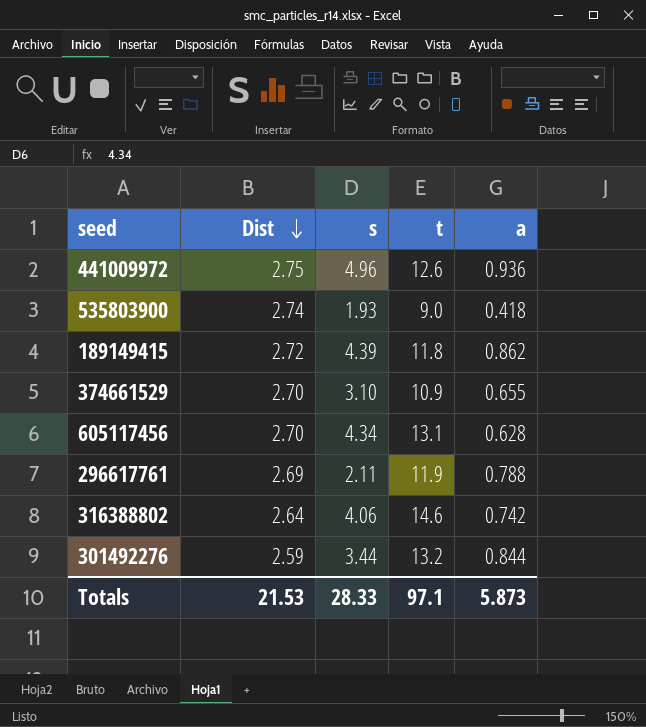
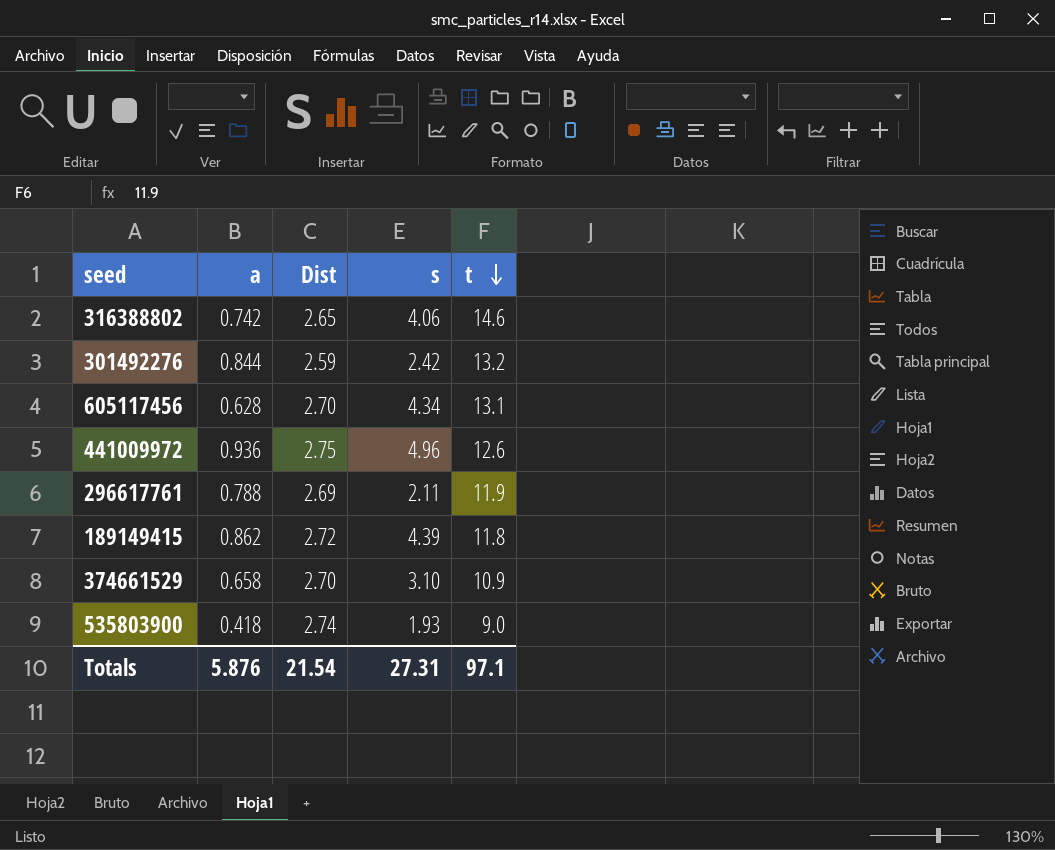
row order: Dist descending -> t descending
column a | position: 5 -> 2
316388802 | Dist: 2.64 -> 2.65
301492276 | s: 3.44 -> 2.42
374661529 | a: 0.655 -> 0.658
Totals | a: 5.873 -> 5.876
Totals | Dist: 21.53 -> 21.54
Totals | s: 28.33 -> 27.31

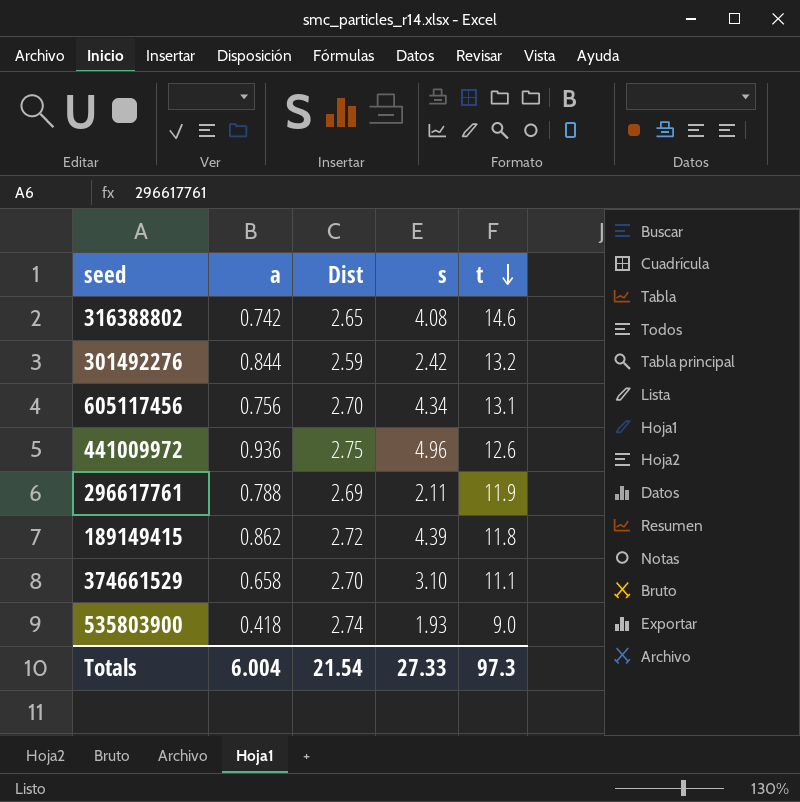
316388802 | s: 4.06 -> 4.08
605117456 | a: 0.628 -> 0.756
374661529 | t: 10.9 -> 11.1
Totals | a: 5.876 -> 6.004
Totals | s: 27.31 -> 27.33
Totals | t: 97.1 -> 97.3

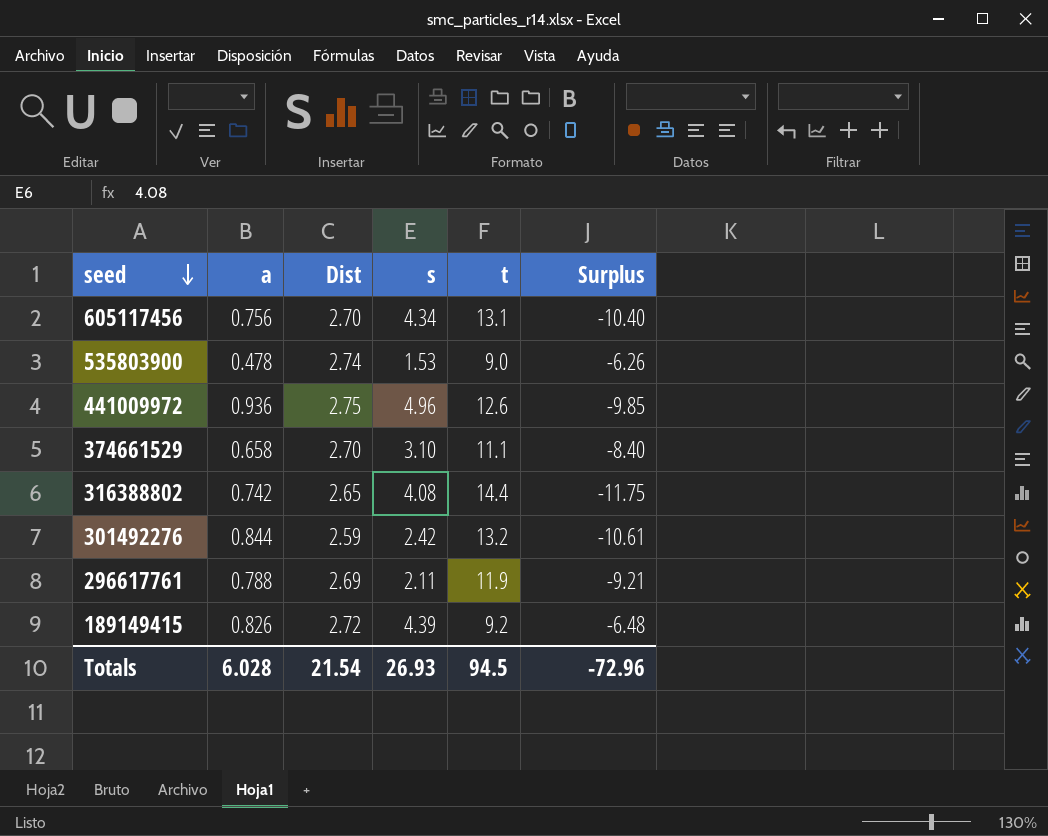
row order: t descending -> seed descending
column Surplus | formula: none -> [Dist] - [t]
535803900 | a: 0.418 -> 0.478
535803900 | s: 1.93 -> 1.53
316388802 | t: 14.6 -> 14.4
189149415 | a: 0.862 -> 0.826
189149415 | t: 11.8 -> 9.2
Totals | a: 6.004 -> 6.028
Totals | s: 27.33 -> 26.93
Totals | t: 97.3 -> 94.5

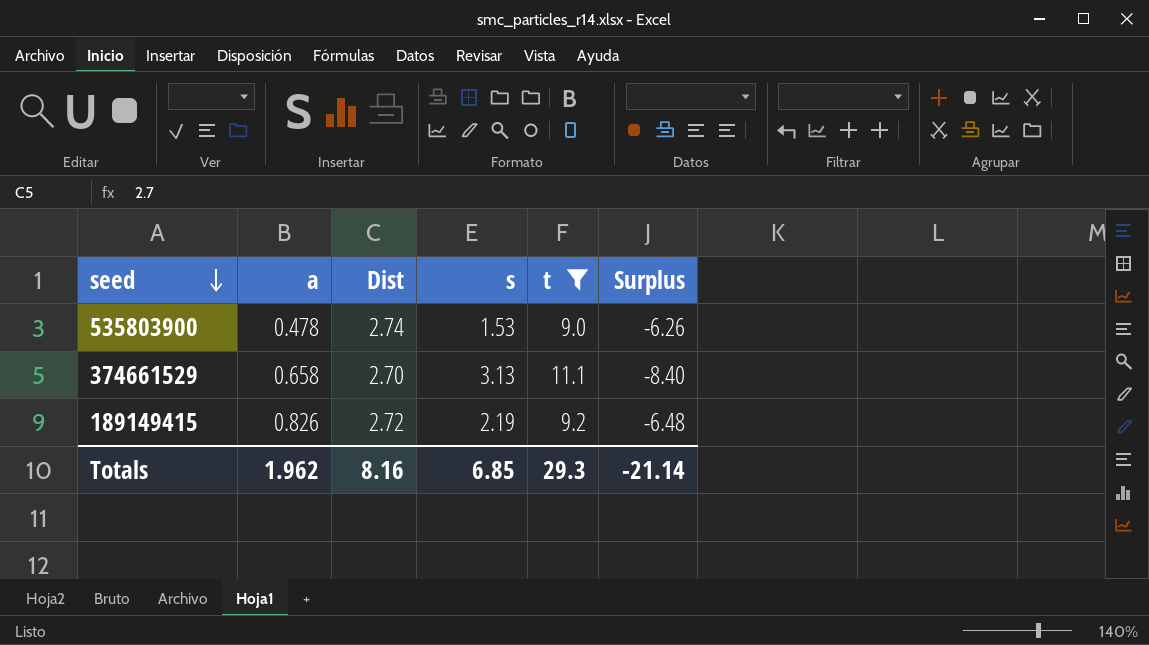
filter: none -> t <= 11.1
374661529 | s: 3.10 -> 3.13
189149415 | s: 4.39 -> 2.19
Totals | a: 6.028 -> 1.962
Totals | Dist: 21.54 -> 8.16
Totals | s: 26.93 -> 6.85
Totals | t: 94.5 -> 29.3
Totals | Surplus: -72.96 -> -21.14

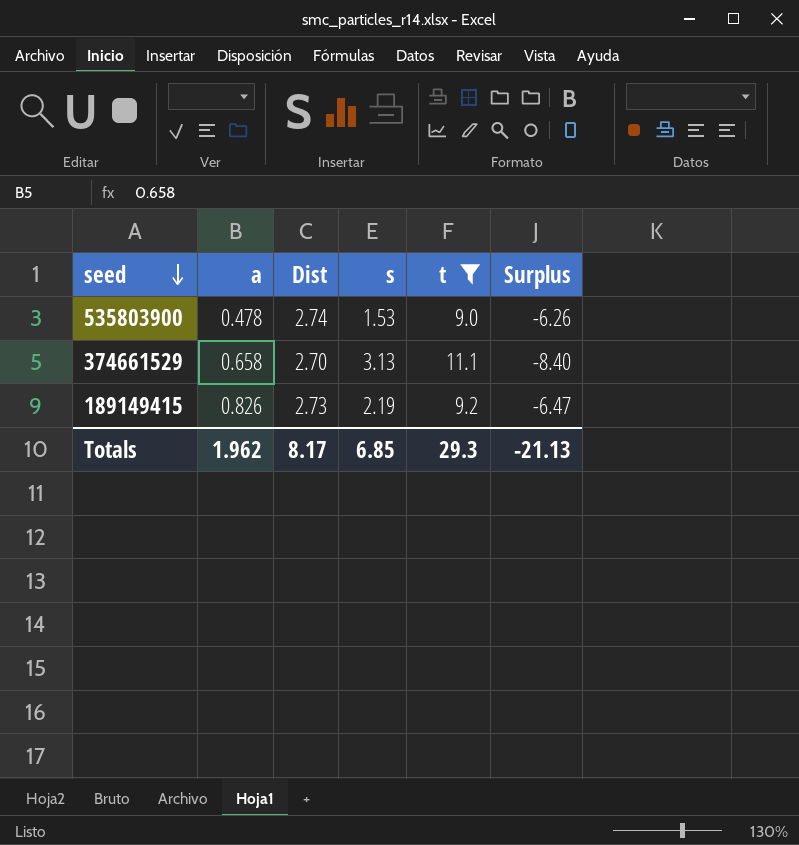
189149415 | Dist: 2.72 -> 2.73
189149415 | Surplus: -6.48 -> -6.47
Totals | Dist: 8.16 -> 8.17
Totals | Surplus: -21.14 -> -21.13

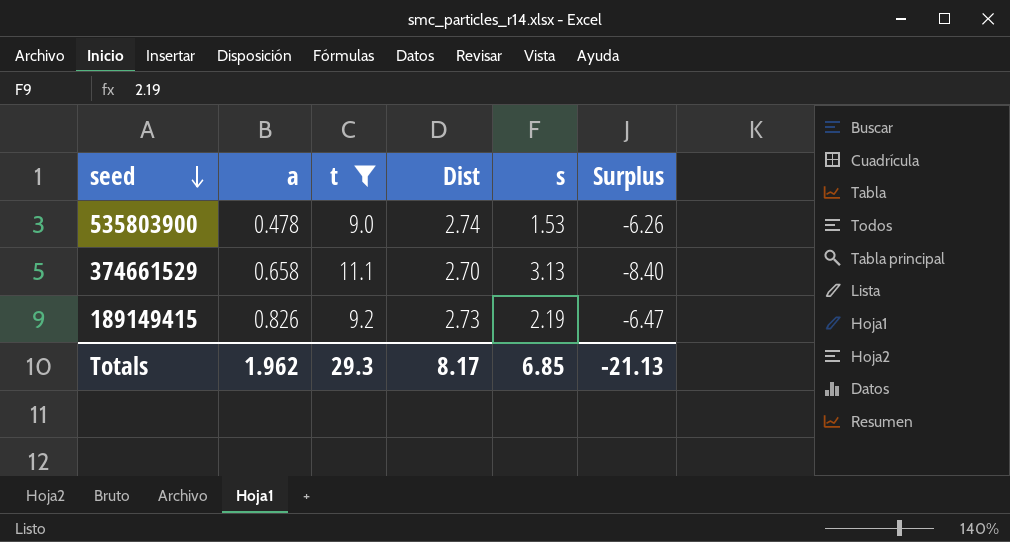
column t | position: 5 -> 3

